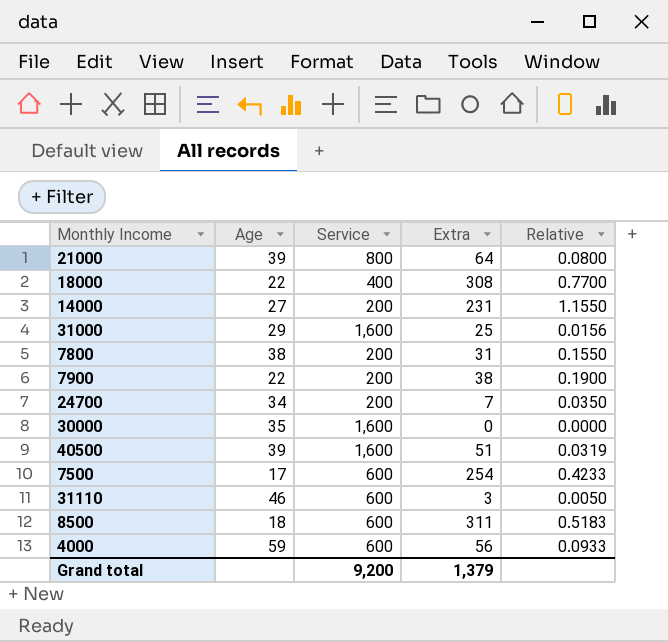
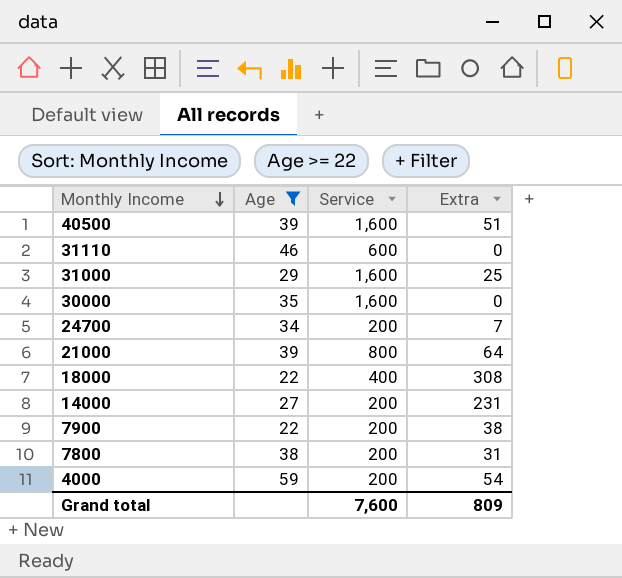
filter: none -> Age >= 22
row order: none -> Monthly Income descending
column Relative | formula: [Extra] / [Service] -> none
31110 | Extra: 3 -> 0
4000 | Service: 600 -> 200
4000 | Extra: 56 -> 54
Grand total | Service: 9,200 -> 7,600
Grand total | Extra: 1,379 -> 809

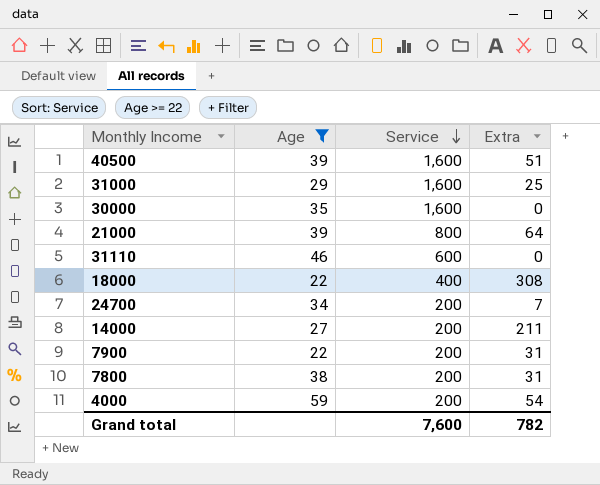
row order: Monthly Income descending -> Service descending
14000 | Extra: 231 -> 211
7900 | Extra: 38 -> 31
Grand total | Extra: 809 -> 782

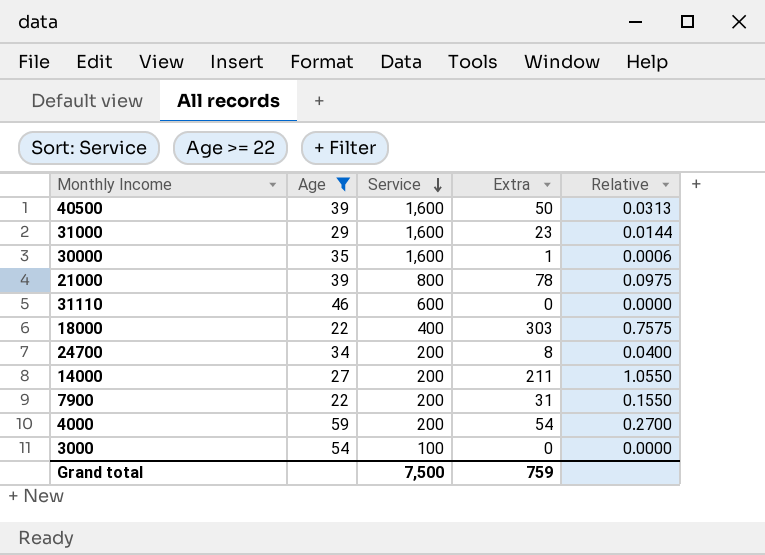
column Relative | formula: none -> [Extra] / [Service]
row 7800: 38 | 200 | 31 -> none
40500 | Extra: 51 -> 50
31000 | Extra: 25 -> 23
30000 | Extra: 0 -> 1
21000 | Extra: 64 -> 78
18000 | Extra: 308 -> 303
24700 | Extra: 7 -> 8
row 3000: none -> 54 | 100 | 0 | 0.0000
Grand total | Service: 7,600 -> 7,500
Grand total | Extra: 782 -> 759

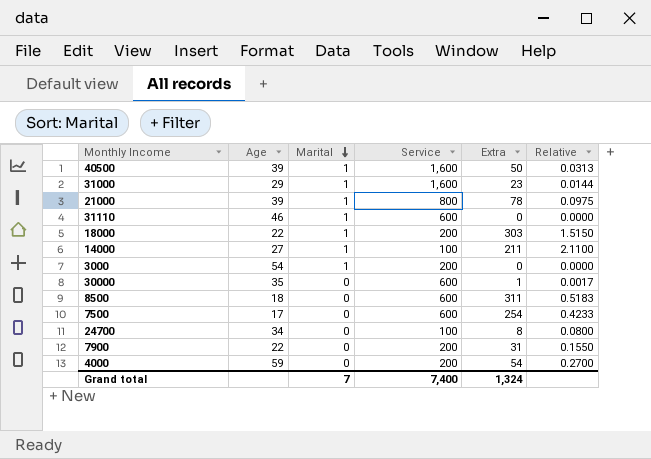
filter: Age >= 22 -> none
row order: Service descending -> Marital descending
column Marital | position: none -> 3
18000 | Service: 400 -> 200
18000 | Relative: 0.7575 -> 1.5150
14000 | Service: 200 -> 100
14000 | Relative: 1.0550 -> 2.1100
3000 | Service: 100 -> 200
30000 | Service: 1,600 -> 600
30000 | Relative: 0.0006 -> 0.0017
24700 | Service: 200 -> 100
24700 | Relative: 0.0400 -> 0.0800
Grand total | Service: 7,500 -> 7,400
Grand total | Extra: 759 -> 1,324

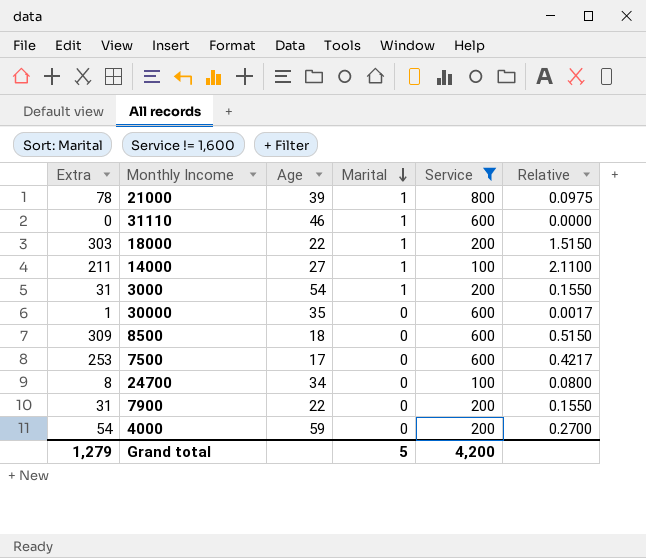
filter: none -> Service != 1,600
column Extra | position: 5 -> 1
3000 | Extra: 0 -> 31
3000 | Relative: 0.0000 -> 0.1550
8500 | Extra: 311 -> 309
8500 | Relative: 0.5183 -> 0.5150
7500 | Extra: 254 -> 253
7500 | Relative: 0.4233 -> 0.4217
Grand total | Extra: 1,324 -> 1,279
Grand total | Marital: 7 -> 5
Grand total | Service: 7,400 -> 4,200

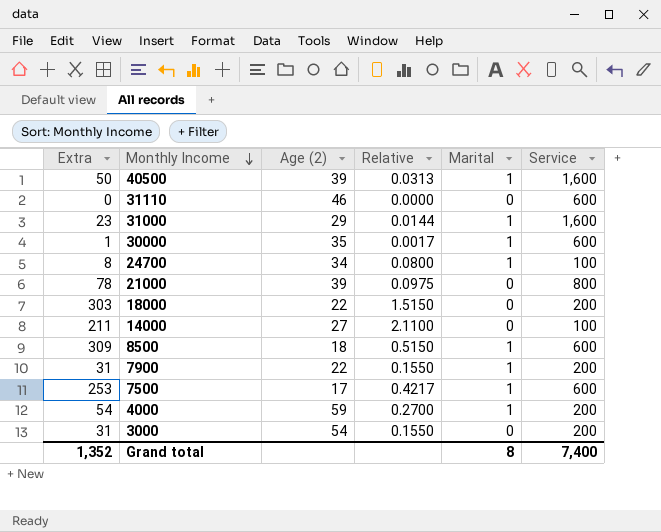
filter: Service != 1,600 -> none
row order: Marital descending -> Monthly Income descending
column name: Age -> Age (2)
column Relative | position: 6 -> 4
31110 | Marital: 1 -> 0
30000 | Marital: 0 -> 1
24700 | Marital: 0 -> 1
21000 | Marital: 1 -> 0
18000 | Marital: 1 -> 0
14000 | Marital: 1 -> 0
8500 | Marital: 0 -> 1
7900 | Marital: 0 -> 1
7500 | Marital: 0 -> 1
4000 | Marital: 0 -> 1
3000 | Marital: 1 -> 0
Grand total | Extra: 1,279 -> 1,352
Grand total | Marital: 5 -> 8
Grand total | Service: 4,200 -> 7,400

